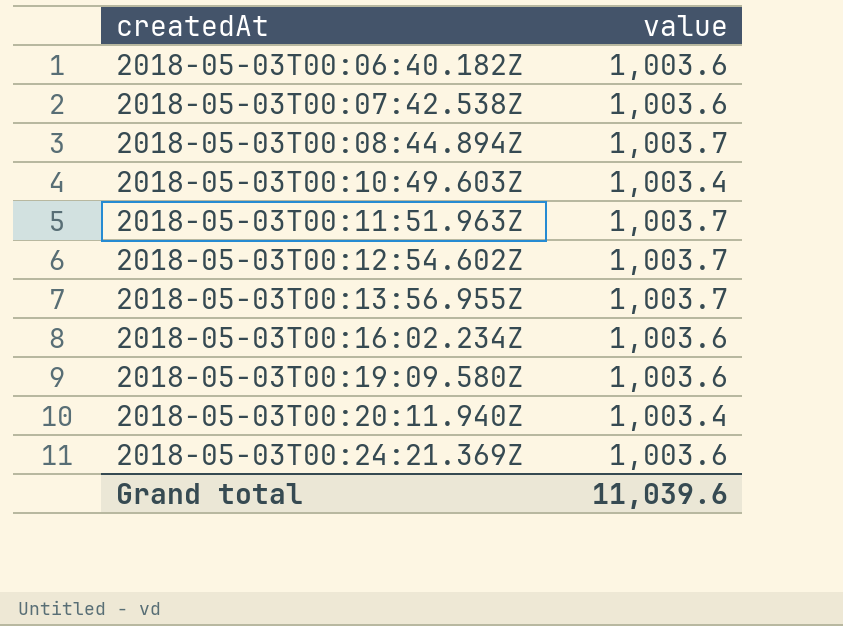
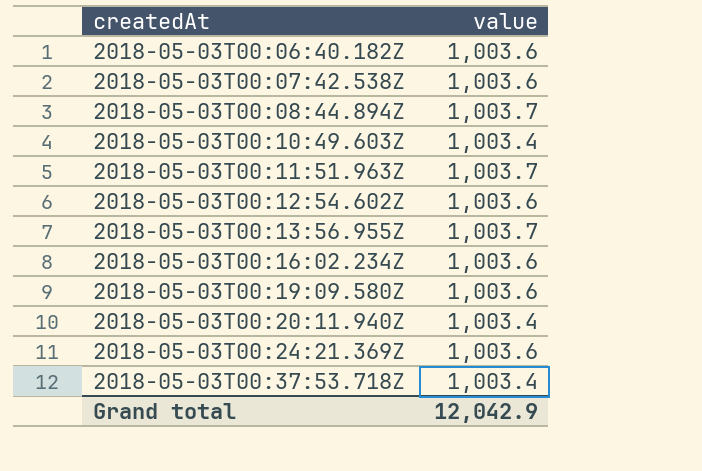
2018-05-03T00:12:54.602Z | value: 1,003.7 -> 1,003.6
row 2018-05-03T00:37:53.718Z: none -> 1,003.4
Grand total | value: 11,039.6 -> 12,042.9

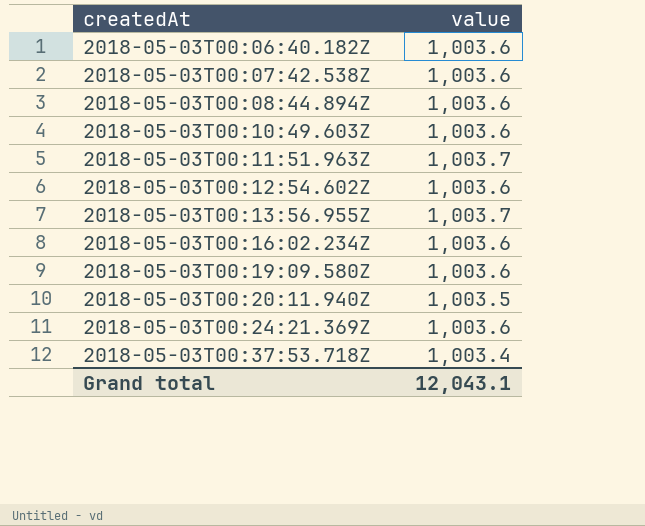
2018-05-03T00:08:44.894Z | value: 1,003.7 -> 1,003.6
2018-05-03T00:10:49.603Z | value: 1,003.4 -> 1,003.6
2018-05-03T00:20:11.940Z | value: 1,003.4 -> 1,003.5
Grand total | value: 12,042.9 -> 12,043.1

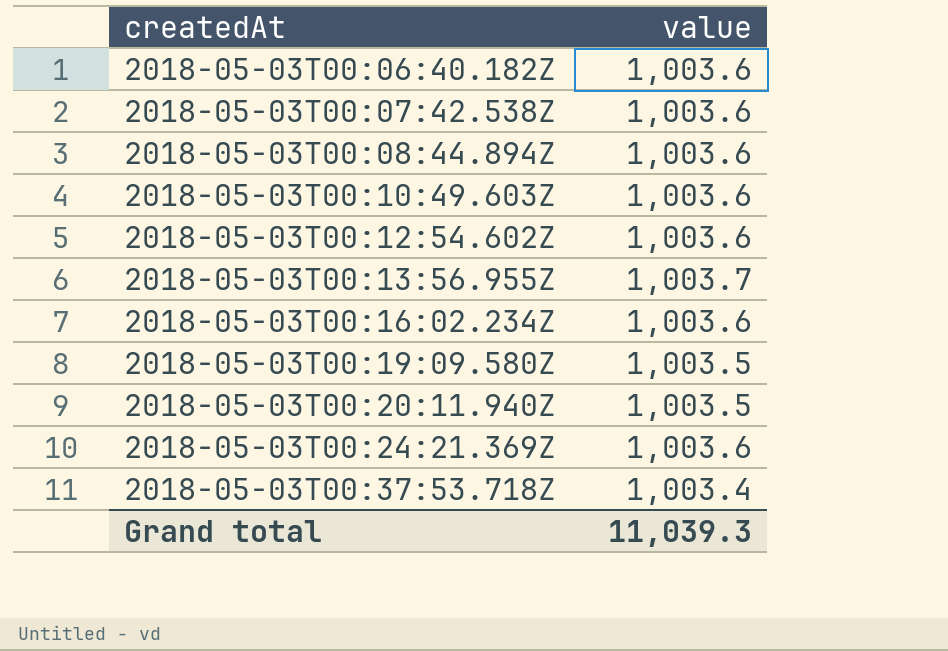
row 2018-05-03T00:11:51.963Z: 1,003.7 -> none
2018-05-03T00:19:09.580Z | value: 1,003.6 -> 1,003.5
Grand total | value: 12,043.1 -> 11,039.3

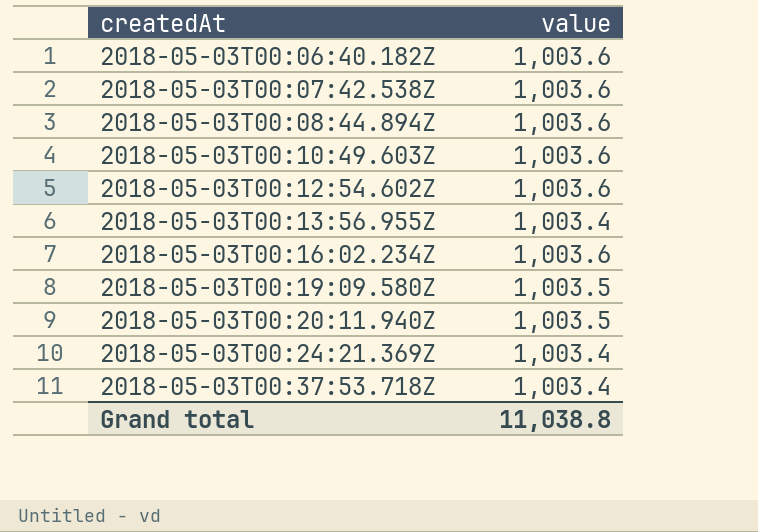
2018-05-03T00:13:56.955Z | value: 1,003.7 -> 1,003.4
2018-05-03T00:24:21.369Z | value: 1,003.6 -> 1,003.4
Grand total | value: 11,039.3 -> 11,038.8

